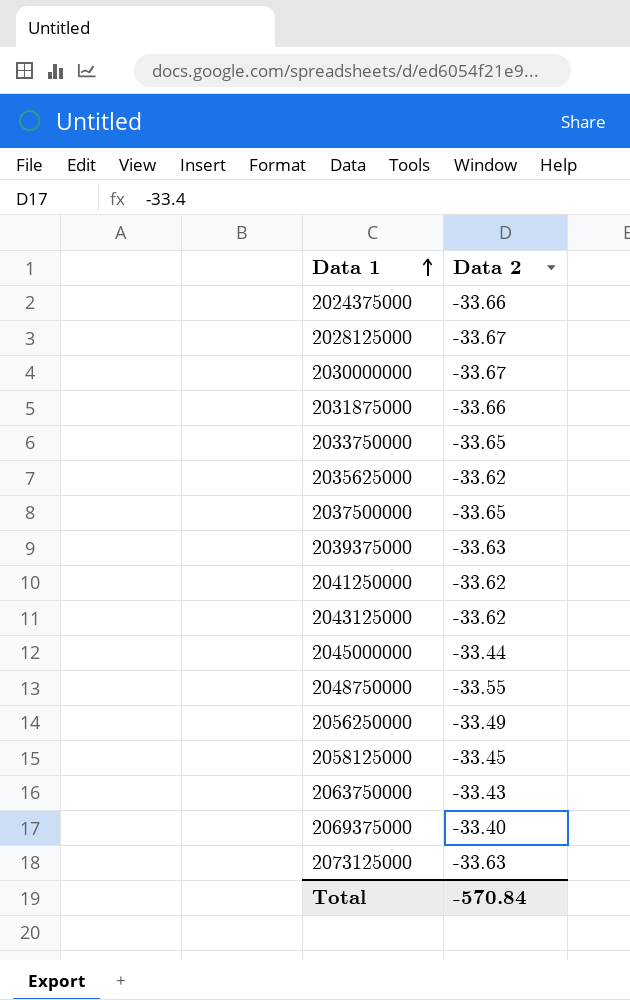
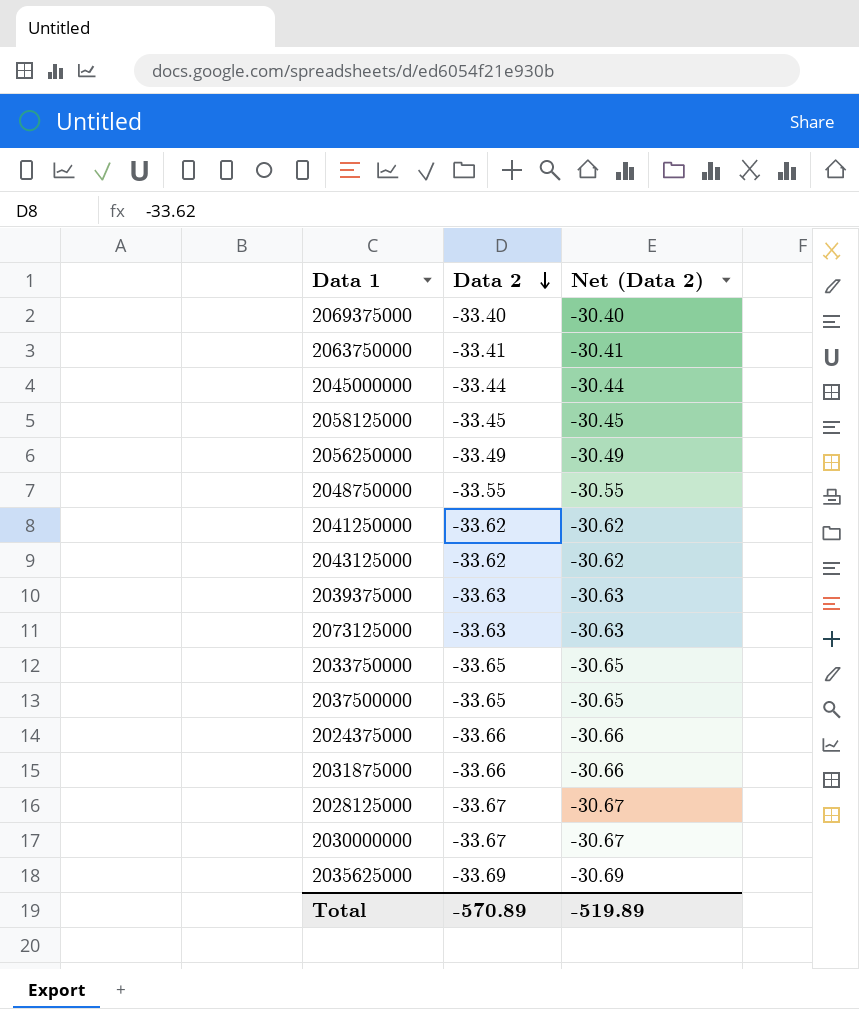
row order: Data 1 ascending -> Data 2 descending
column Net (Data 2) | formula: none -> [Data 2] + 3
2063750000 | Data 2: -33.43 -> -33.41
2035625000 | Data 2: -33.62 -> -33.69
Total | Data 2: -570.84 -> -570.89

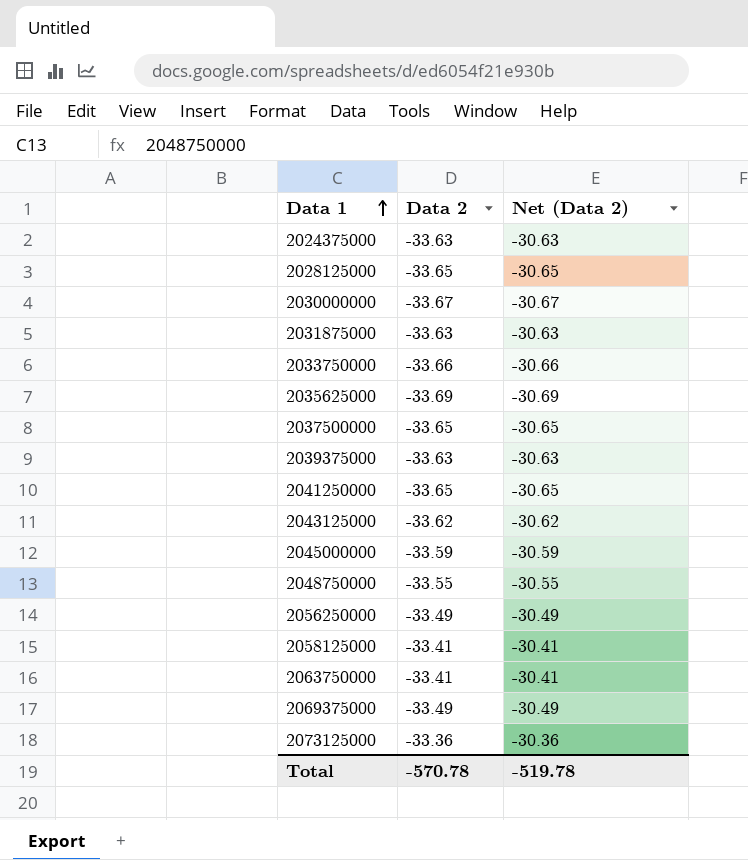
row order: Data 2 descending -> Data 1 ascending
2024375000 | Data 2: -33.66 -> -33.63
2024375000 | Net (Data 2): -30.66 -> -30.63
2028125000 | Data 2: -33.67 -> -33.65
2028125000 | Net (Data 2): -30.67 -> -30.65
2031875000 | Data 2: -33.66 -> -33.63
2031875000 | Net (Data 2): -30.66 -> -30.63
2033750000 | Data 2: -33.65 -> -33.66
2033750000 | Net (Data 2): -30.65 -> -30.66
2041250000 | Data 2: -33.62 -> -33.65
2041250000 | Net (Data 2): -30.62 -> -30.65
2045000000 | Data 2: -33.44 -> -33.59
2045000000 | Net (Data 2): -30.44 -> -30.59
2058125000 | Data 2: -33.45 -> -33.41
2058125000 | Net (Data 2): -30.45 -> -30.41
2069375000 | Data 2: -33.40 -> -33.49
2069375000 | Net (Data 2): -30.40 -> -30.49
2073125000 | Data 2: -33.63 -> -33.36
2073125000 | Net (Data 2): -30.63 -> -30.36
Total | Data 2: -570.89 -> -570.78
Total | Net (Data 2): -519.89 -> -519.78

